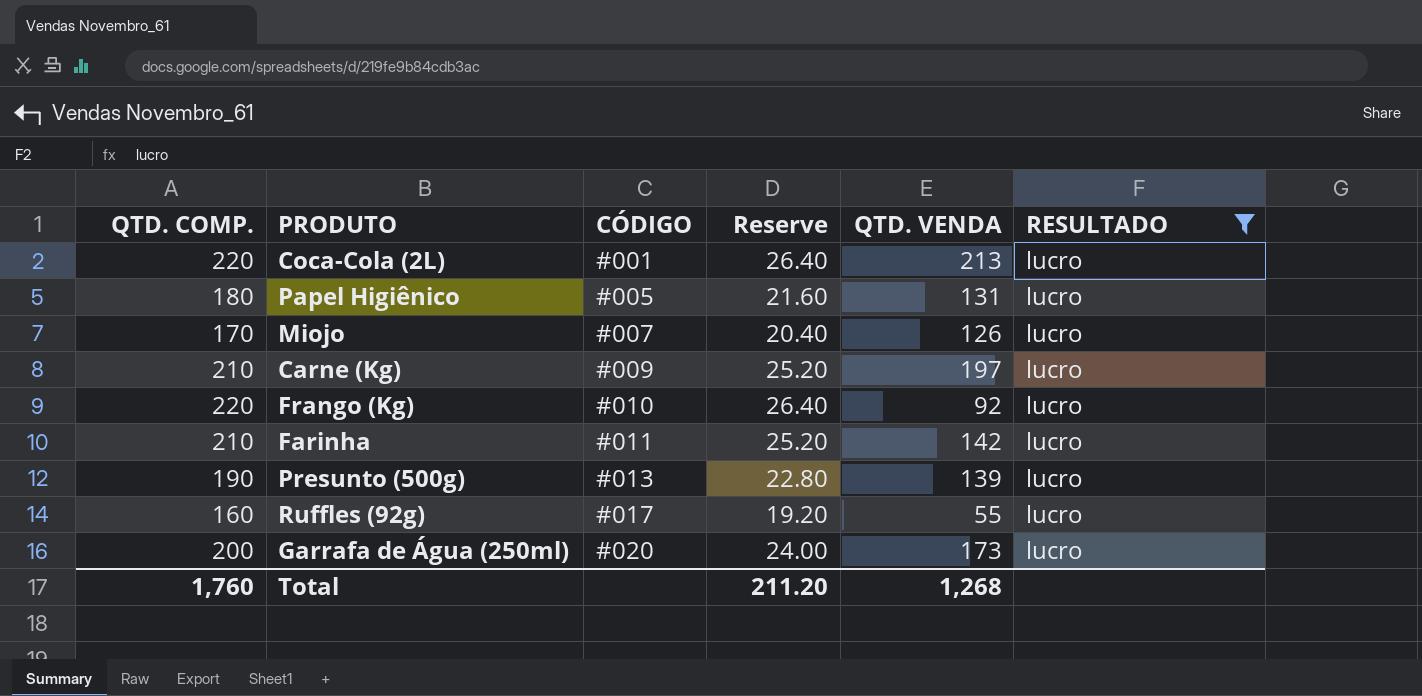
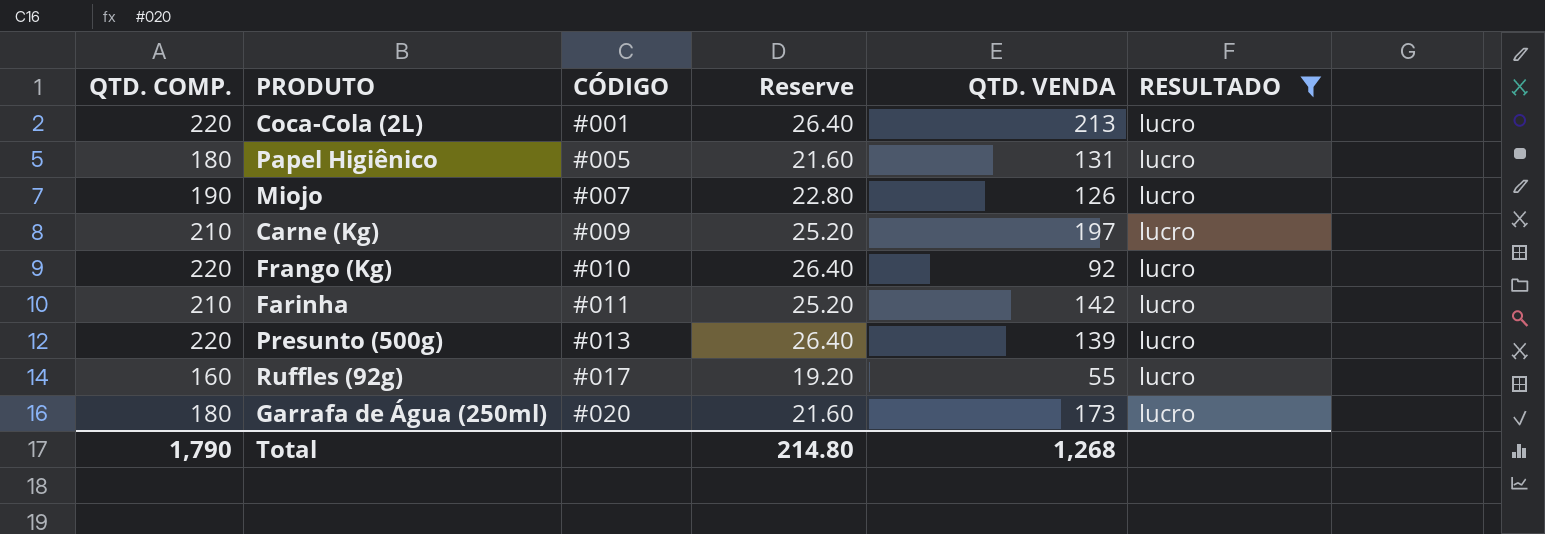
Miojo | QTD. COMP.: 170 -> 190
Miojo | Reserve: 20.40 -> 22.80
Presunto (500g) | QTD. COMP.: 190 -> 220
Presunto (500g) | Reserve: 22.80 -> 26.40
Garrafa de Água (250ml) | QTD. COMP.: 200 -> 180
Garrafa de Água (250ml) | Reserve: 24.00 -> 21.60
Total | QTD. COMP.: 1,760 -> 1,790
Total | Reserve: 211.20 -> 214.80

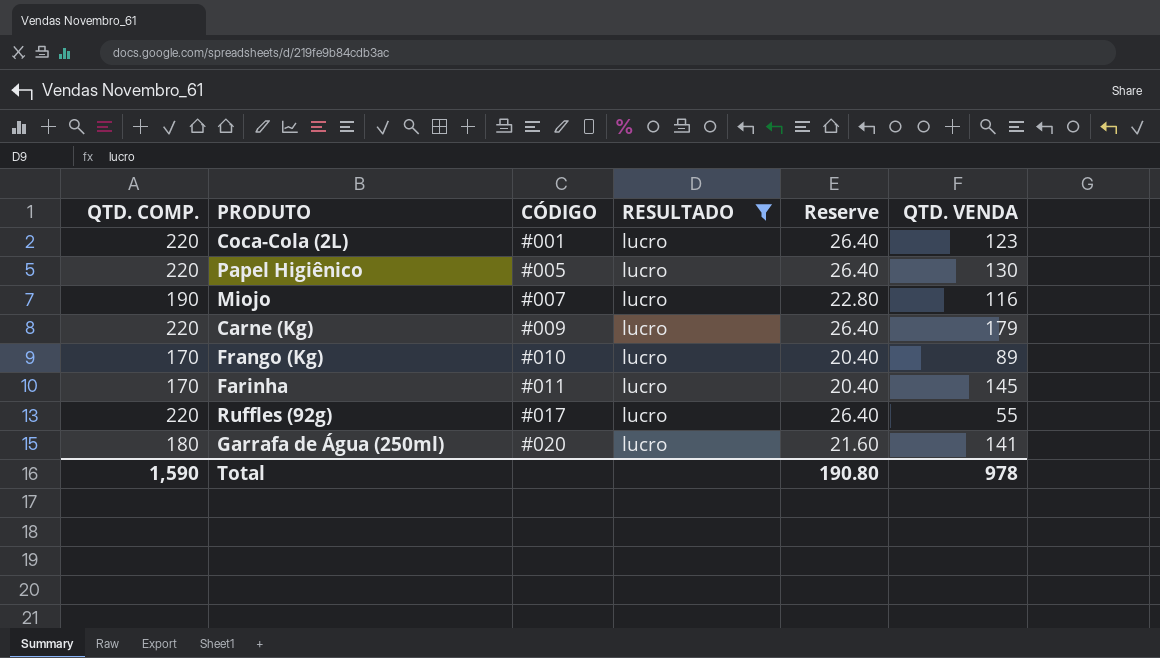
column RESULTADO | position: 6 -> 4
row Presunto (500g): 220 | #013 | 26.40 | 139 | lucro -> none
Coca-Cola (2L) | QTD. VENDA: 213 -> 123
Papel Higiênico | QTD. COMP.: 180 -> 220
Papel Higiênico | Reserve: 21.60 -> 26.40
Papel Higiênico | QTD. VENDA: 131 -> 130
Miojo | QTD. VENDA: 126 -> 116
Carne (Kg) | QTD. COMP.: 210 -> 220
Carne (Kg) | Reserve: 25.20 -> 26.40
Carne (Kg) | QTD. VENDA: 197 -> 179
Frango (Kg) | QTD. COMP.: 220 -> 170
Frango (Kg) | Reserve: 26.40 -> 20.40
Frango (Kg) | QTD. VENDA: 92 -> 89
Farinha | QTD. COMP.: 210 -> 170
Farinha | Reserve: 25.20 -> 20.40
Farinha | QTD. VENDA: 142 -> 145
Ruffles (92g) | QTD. COMP.: 160 -> 220
Ruffles (92g) | Reserve: 19.20 -> 26.40
Garrafa de Água (250ml) | QTD. VENDA: 173 -> 141
Total | QTD. COMP.: 1,790 -> 1,590
Total | Reserve: 214.80 -> 190.80
Total | QTD. VENDA: 1,268 -> 978

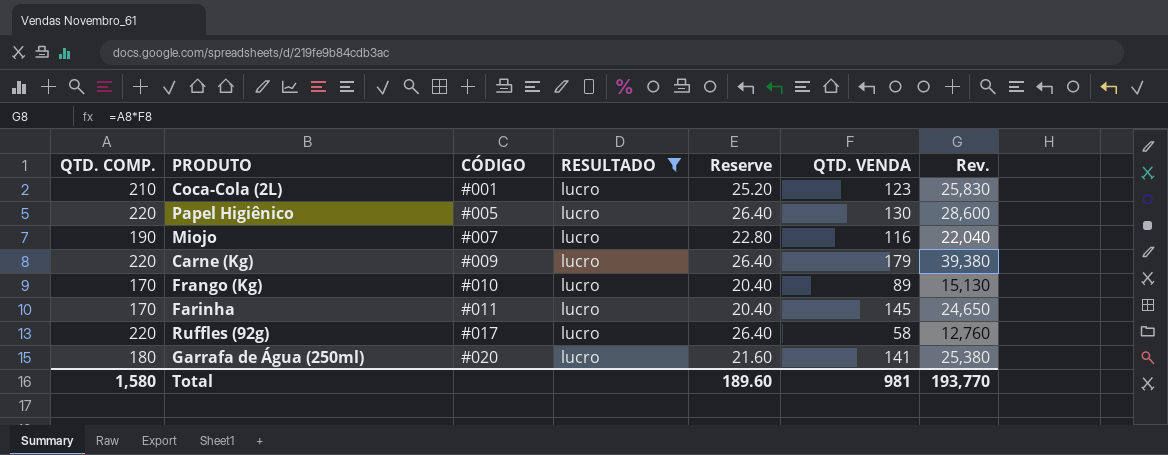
column Rev. | formula: none -> [QTD. COMP.] * [QTD. VENDA]
Coca-Cola (2L) | QTD. COMP.: 220 -> 210
Coca-Cola (2L) | Reserve: 26.40 -> 25.20
Ruffles (92g) | QTD. VENDA: 55 -> 58
Total | QTD. COMP.: 1,590 -> 1,580
Total | Reserve: 190.80 -> 189.60
Total | QTD. VENDA: 978 -> 981

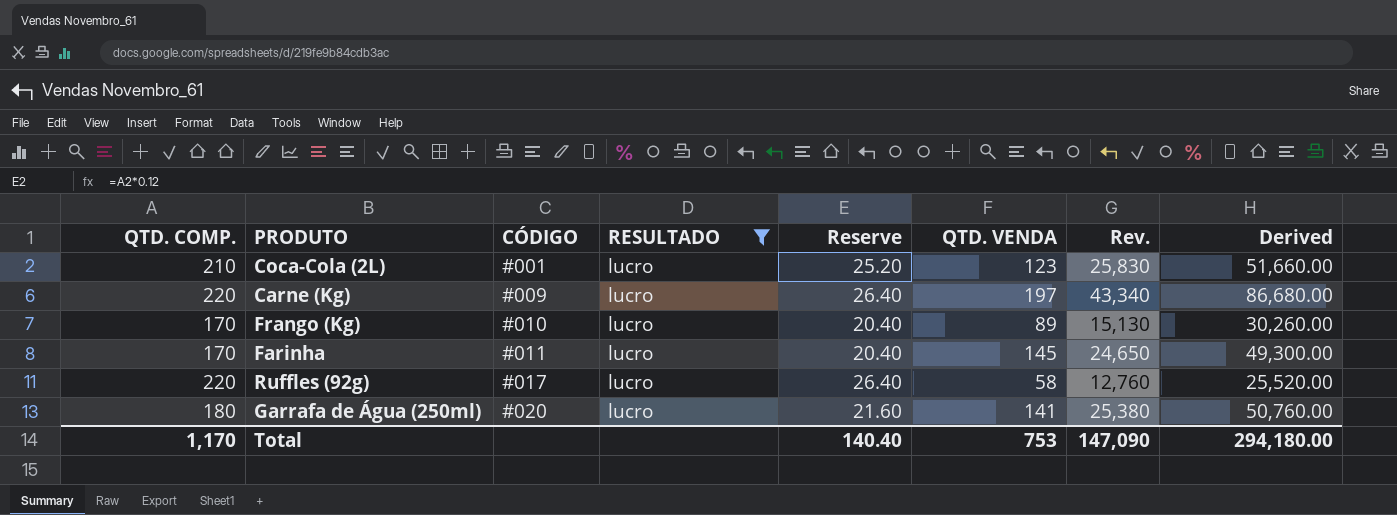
column Derived | formula: none -> [Rev.] * 2
row Papel Higiênico: 220 | #005 | lucro | 26.40 | 130 | 28,600 -> none
row Miojo: 190 | #007 | lucro | 22.80 | 116 | 22,040 -> none
Carne (Kg) | QTD. VENDA: 179 -> 197
Carne (Kg) | Rev.: 39,380 -> 43,340
Total | QTD. COMP.: 1,580 -> 1,170
Total | Reserve: 189.60 -> 140.40
Total | QTD. VENDA: 981 -> 753
Total | Rev.: 193,770 -> 147,090

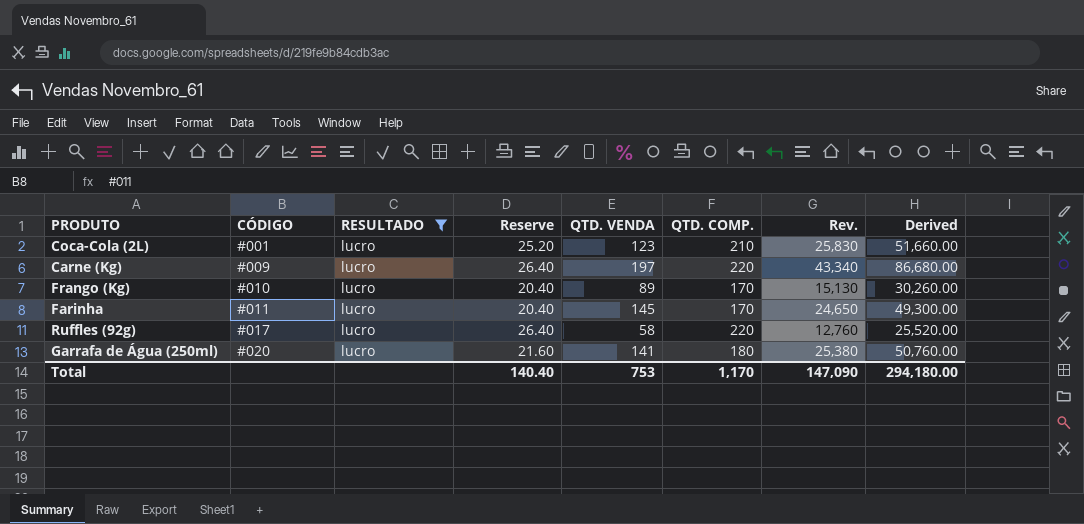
column QTD. COMP. | position: 1 -> 6

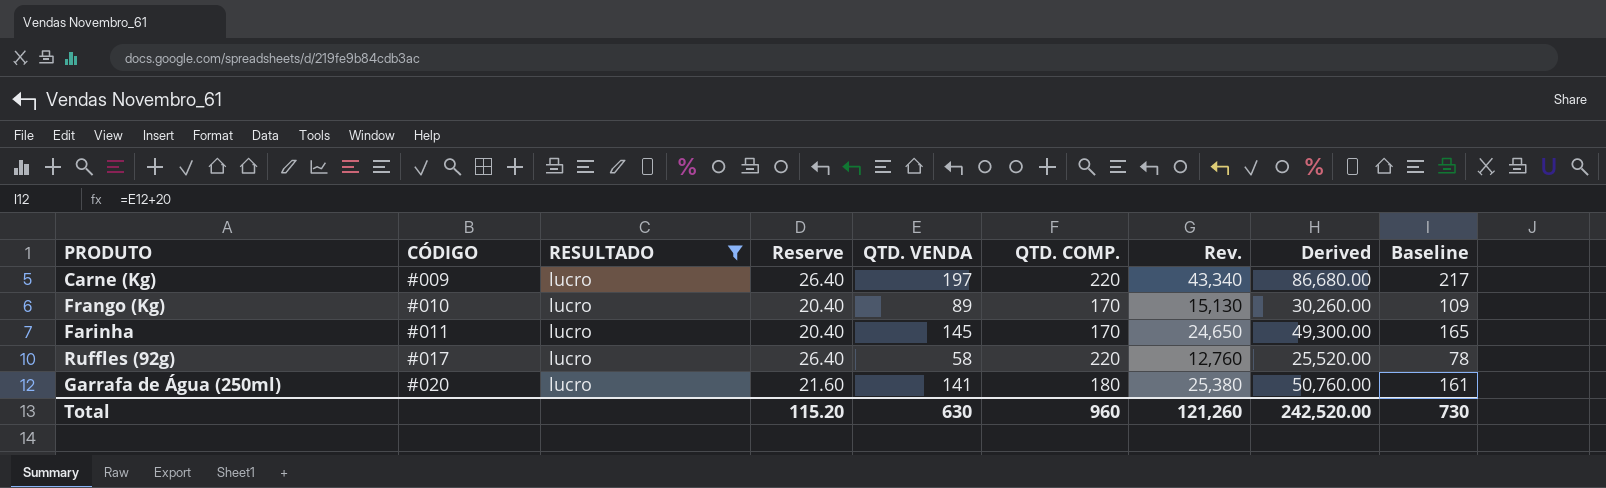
column Baseline | formula: none -> [QTD. VENDA] + 20
row Coca-Cola (2L): #001 | lucro | 25.20 | 123 | 210 | 25,830 | 51,660.00 -> none
Total | Reserve: 140.40 -> 115.20
Total | QTD. VENDA: 753 -> 630
Total | QTD. COMP.: 1,170 -> 960
Total | Rev.: 147,090 -> 121,260
Total | Derived: 294,180.00 -> 242,520.00

